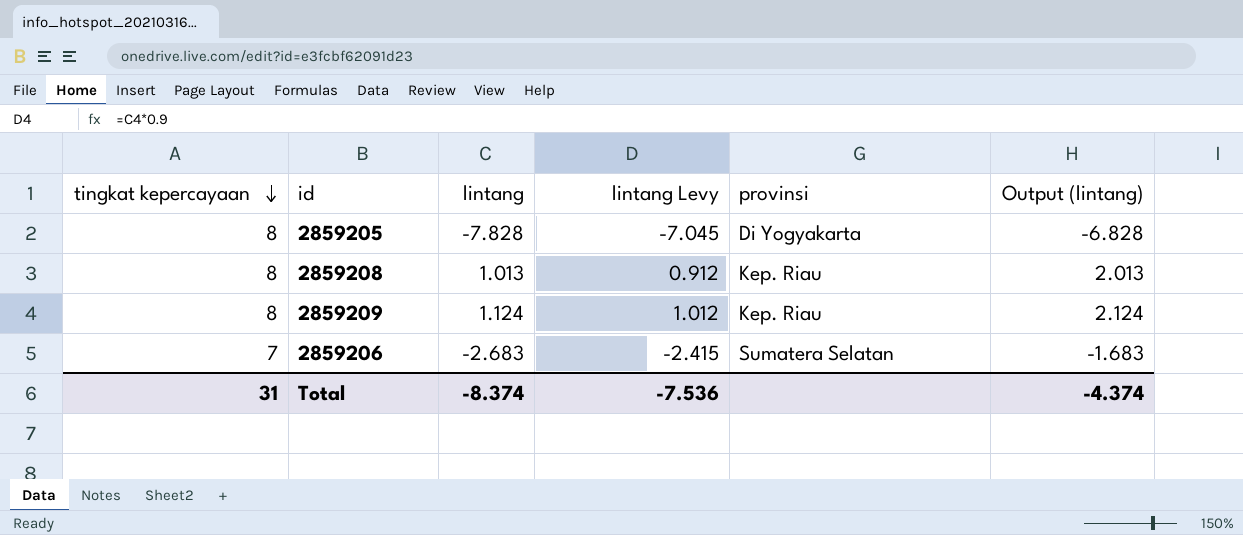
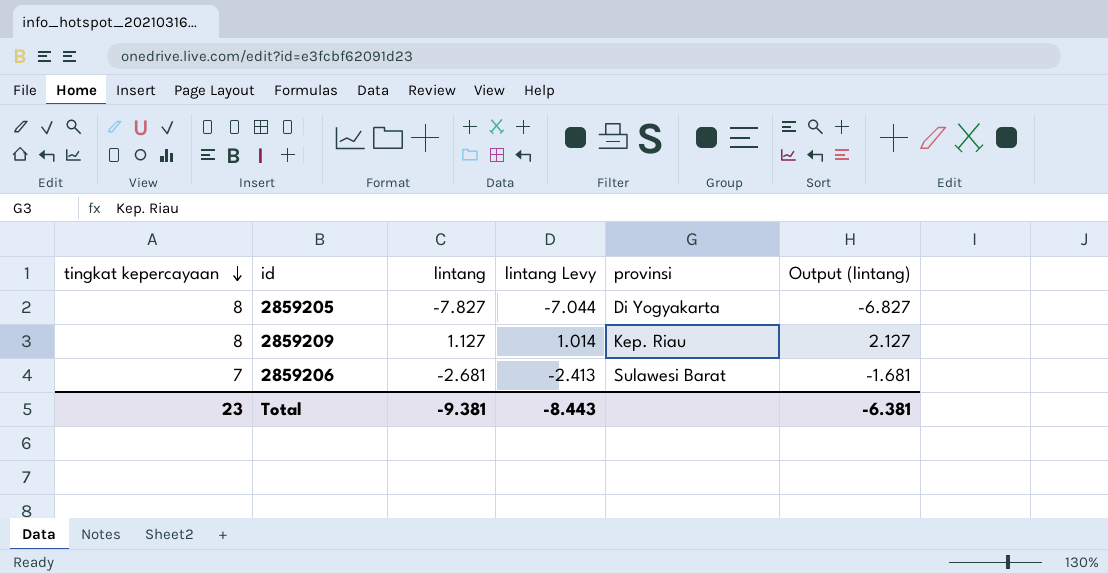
row 2859208: 8 | 1.013 | 0.912 | Kep. Riau | 2.013 -> none
2859205 | lintang: -7.828 -> -7.827
2859205 | lintang Levy: -7.045 -> -7.044
2859205 | Output (lintang): -6.828 -> -6.827
2859209 | lintang: 1.124 -> 1.127
2859209 | lintang Levy: 1.012 -> 1.014
2859209 | Output (lintang): 2.124 -> 2.127
2859206 | lintang: -2.683 -> -2.681
2859206 | lintang Levy: -2.415 -> -2.413
2859206 | provinsi: Sumatera Selatan -> Sulawesi Barat
2859206 | Output (lintang): -1.683 -> -1.681
Total | tingkat kepercayaan: 31 -> 23
Total | lintang: -8.374 -> -9.381
Total | lintang Levy: -7.536 -> -8.443
Total | Output (lintang): -4.374 -> -6.381

